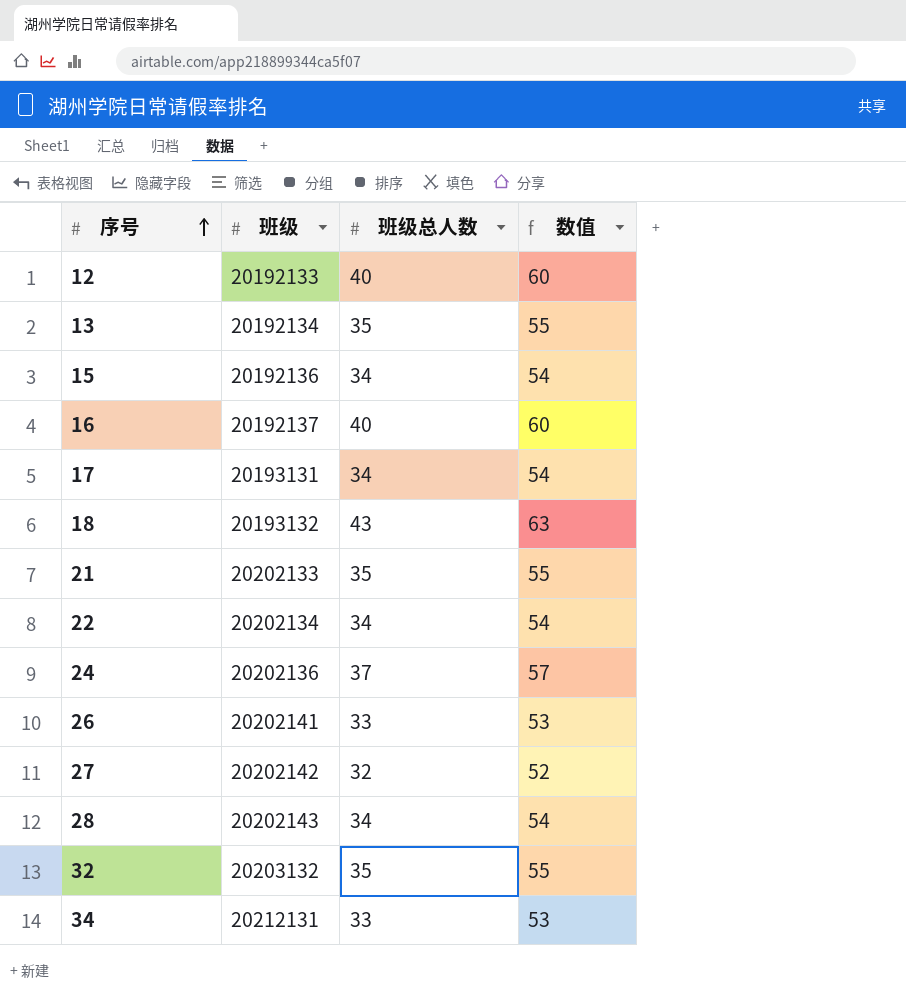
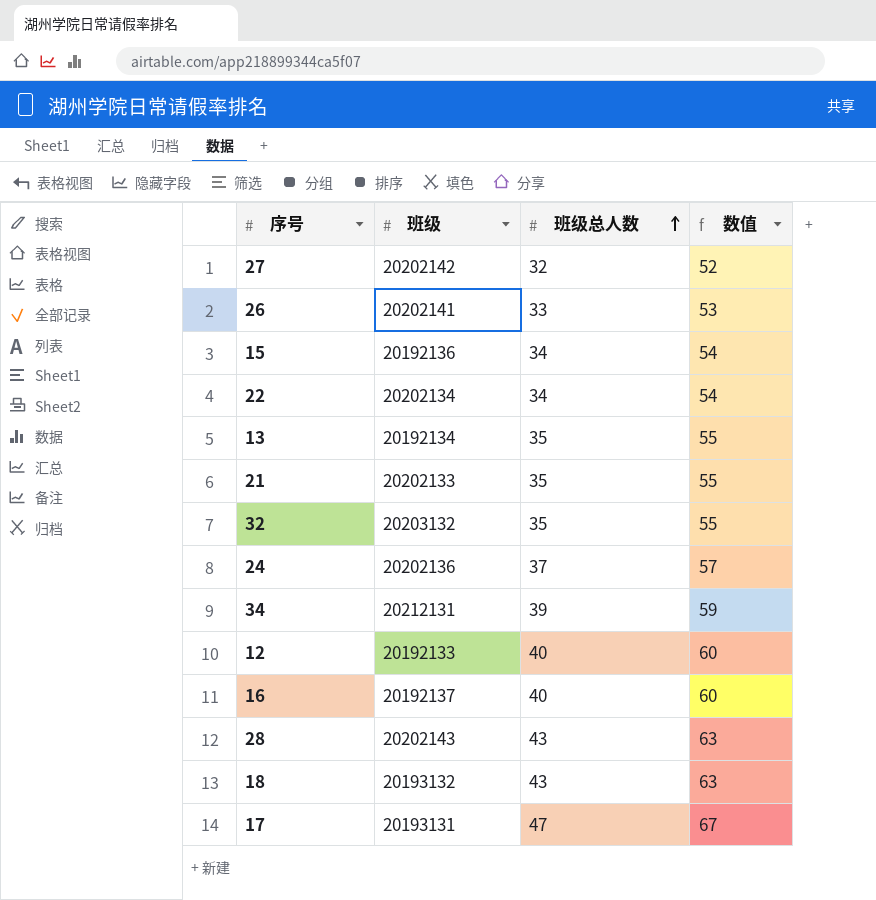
row order: 序号 ascending -> 班级总人数 ascending
34 | 班级总人数: 33 -> 39
34 | 数值: 53 -> 59
28 | 班级总人数: 34 -> 43
28 | 数值: 54 -> 63
17 | 班级总人数: 34 -> 47
17 | 数值: 54 -> 67

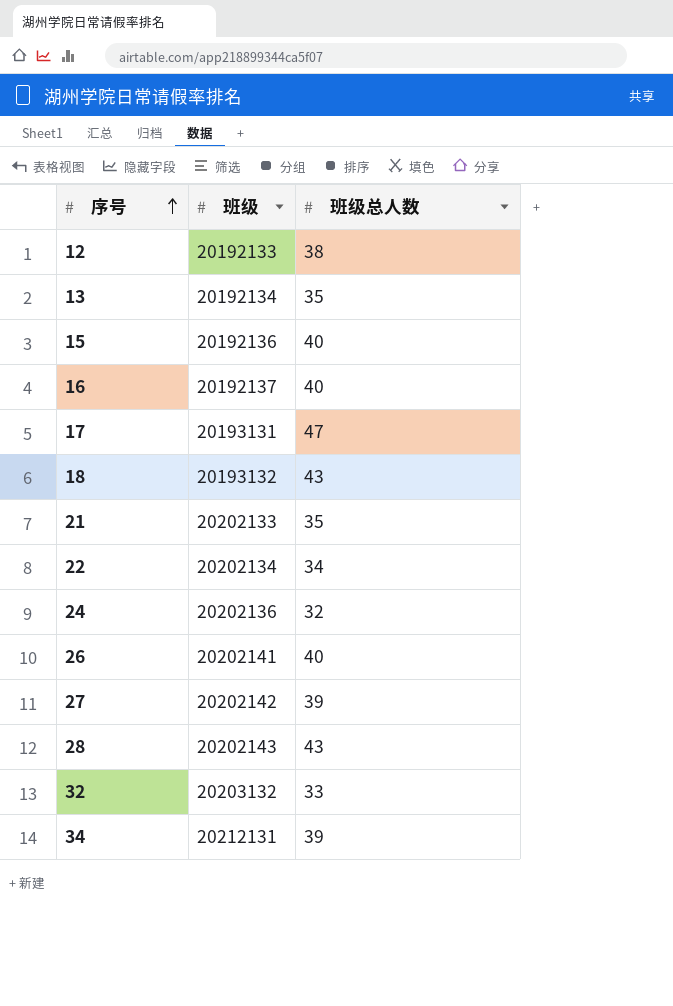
row order: 班级总人数 ascending -> 序号 ascending
column 数值 | formula: [班级总人数] + 20 -> none
12 | 班级总人数: 40 -> 38
15 | 班级总人数: 34 -> 40
24 | 班级总人数: 37 -> 32
26 | 班级总人数: 33 -> 40
27 | 班级总人数: 32 -> 39
32 | 班级总人数: 35 -> 33

